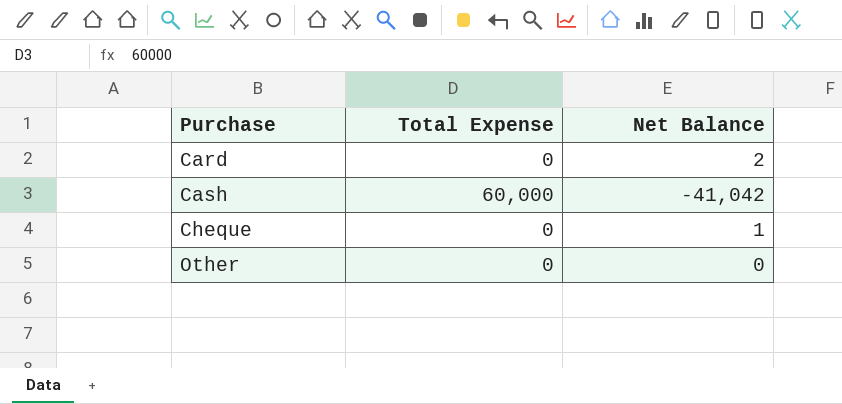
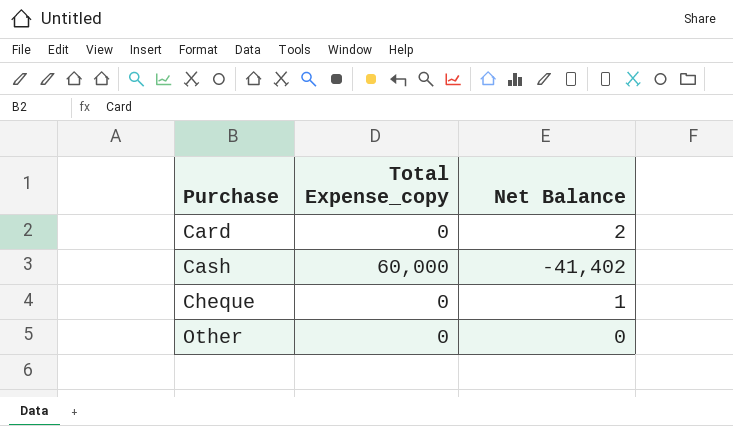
column name: Total Expense -> Total Expense_copy
Cash | Net Balance: -41,042 -> -41,402

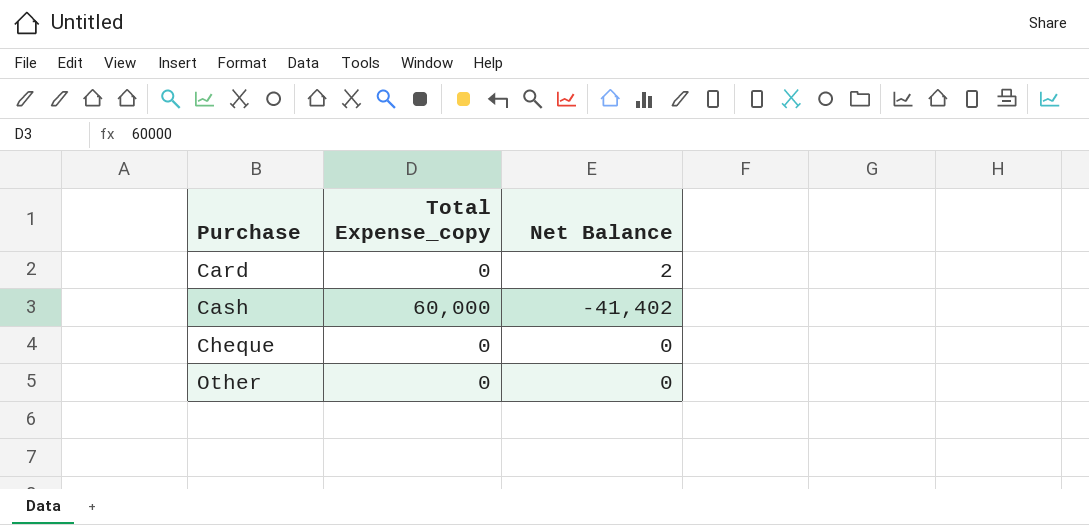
Cheque | Net Balance: 1 -> 0

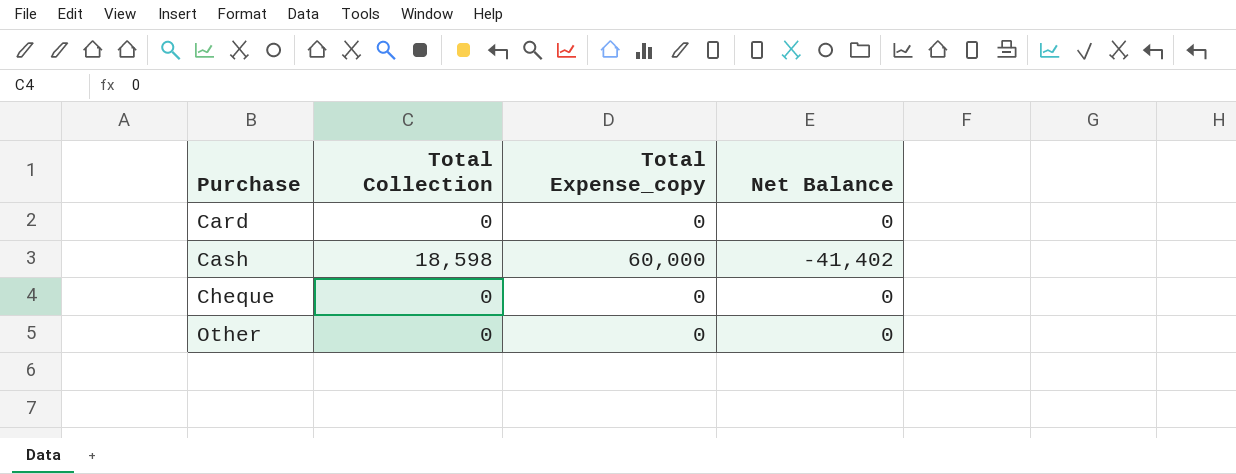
column Total Collection | position: none -> 2
Card | Net Balance: 2 -> 0

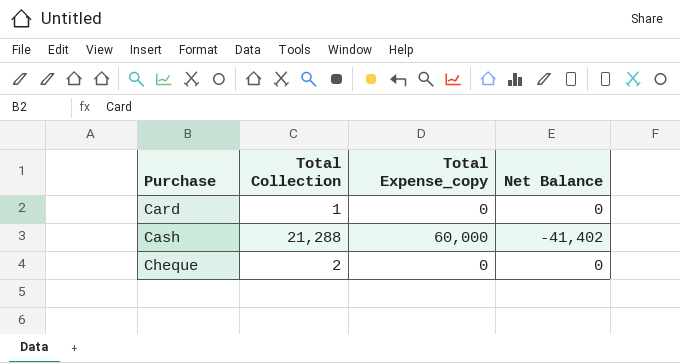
row Other: 0 | 0 | 0 -> none
Card | Total Collection: 0 -> 1
Cash | Total Collection: 18,598 -> 21,288
Cheque | Total Collection: 0 -> 2

